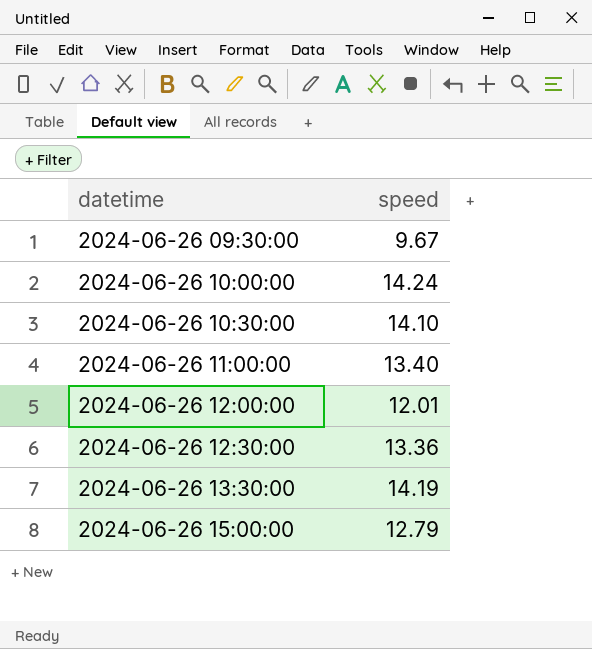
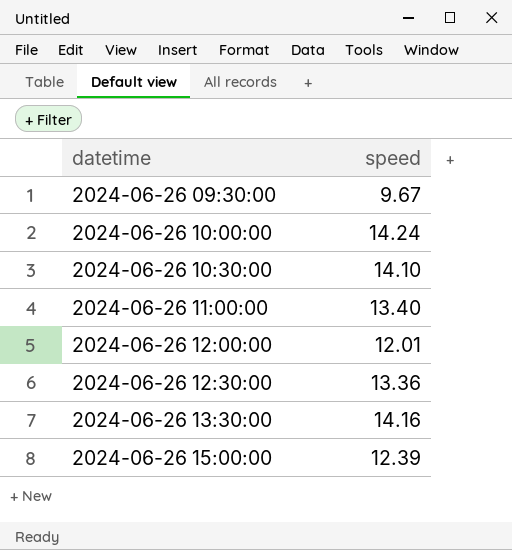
2024-06-26 13:30:00 | speed: 14.19 -> 14.16
2024-06-26 15:00:00 | speed: 12.79 -> 12.39

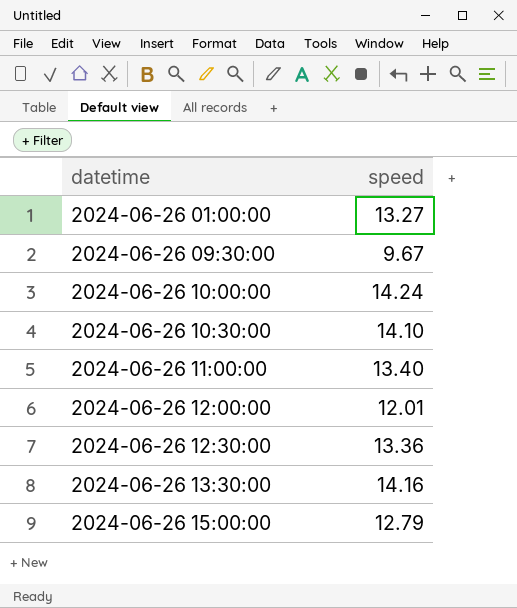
row 2024-06-26 01:00:00: none -> 13.27
2024-06-26 15:00:00 | speed: 12.39 -> 12.79

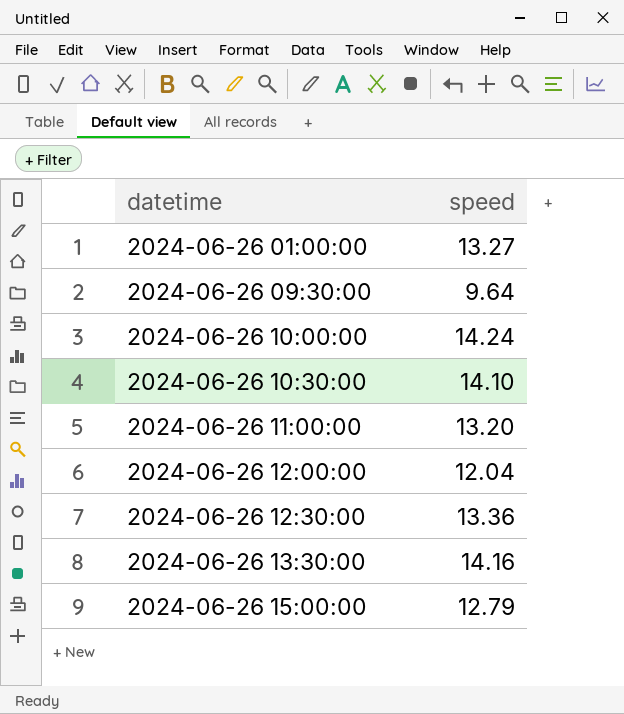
2024-06-26 09:30:00 | speed: 9.67 -> 9.64
2024-06-26 11:00:00 | speed: 13.40 -> 13.20
2024-06-26 12:00:00 | speed: 12.01 -> 12.04

